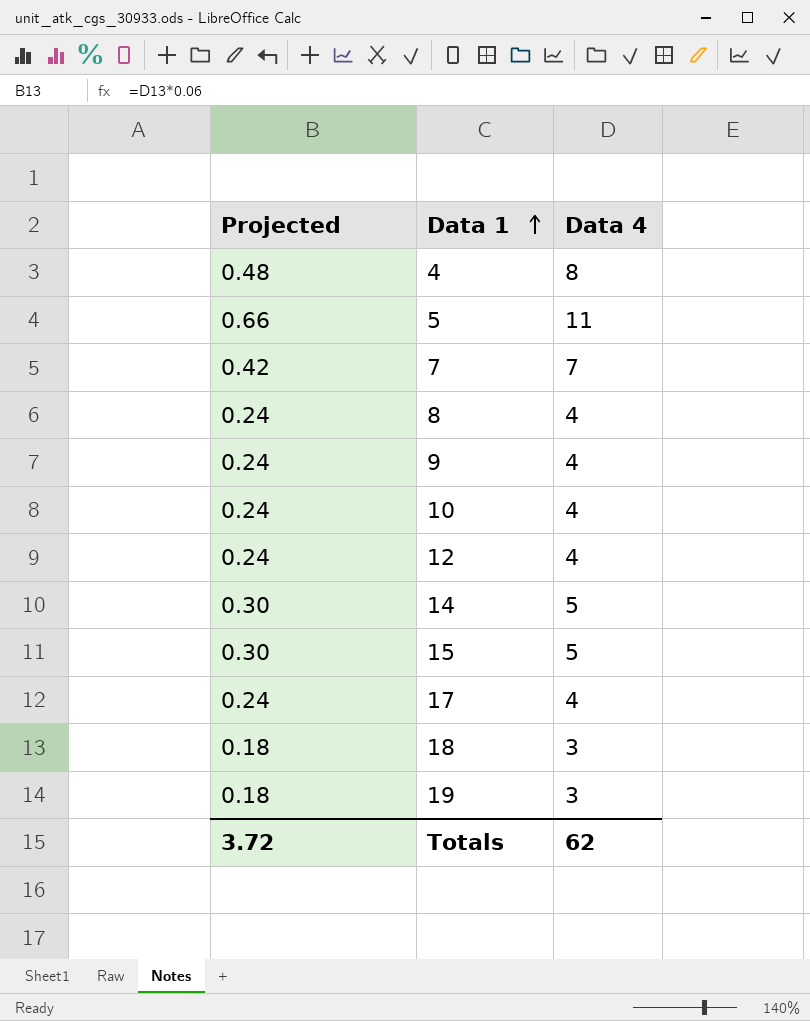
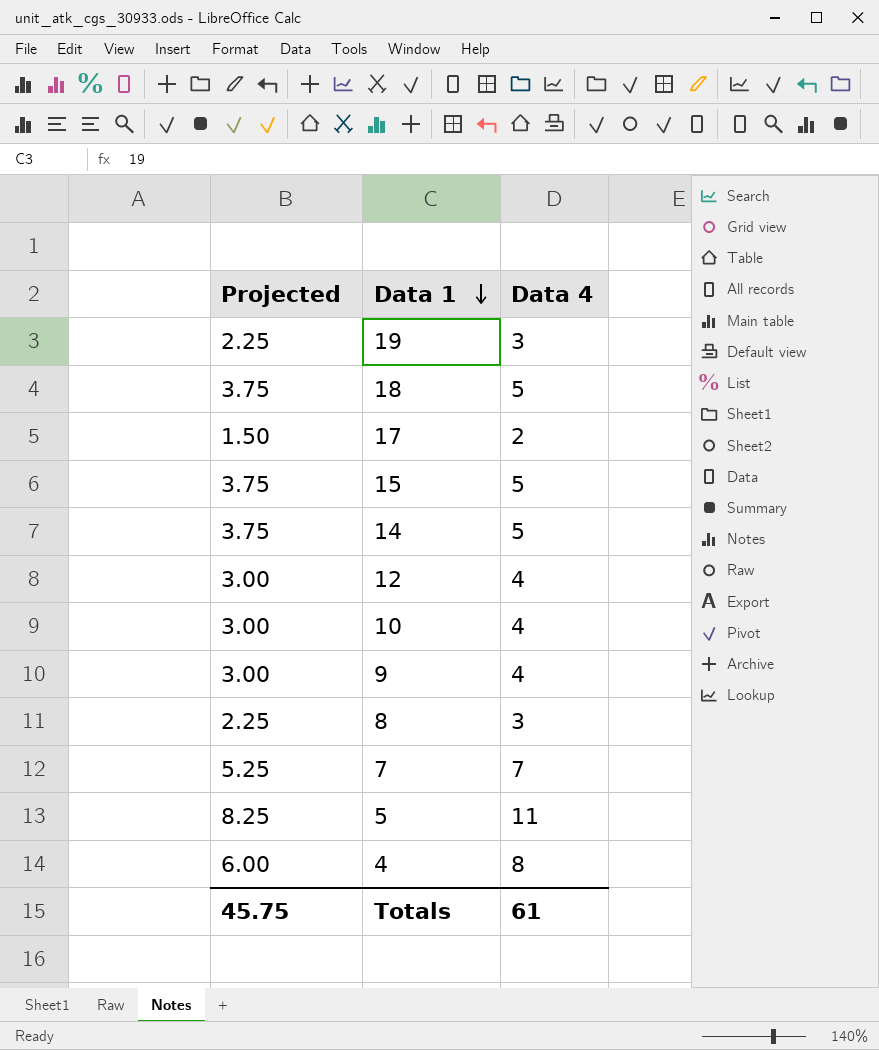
row order: Data 1 ascending -> Data 1 descending
column Projected | formula: [Data 4] * 0.06 -> [Data 4] * 0.75
18 | Data 4: 3 -> 5
17 | Data 4: 4 -> 2
8 | Data 4: 4 -> 3
Totals | Projected: 3.72 -> 45.75
Totals | Data 4: 62 -> 61

